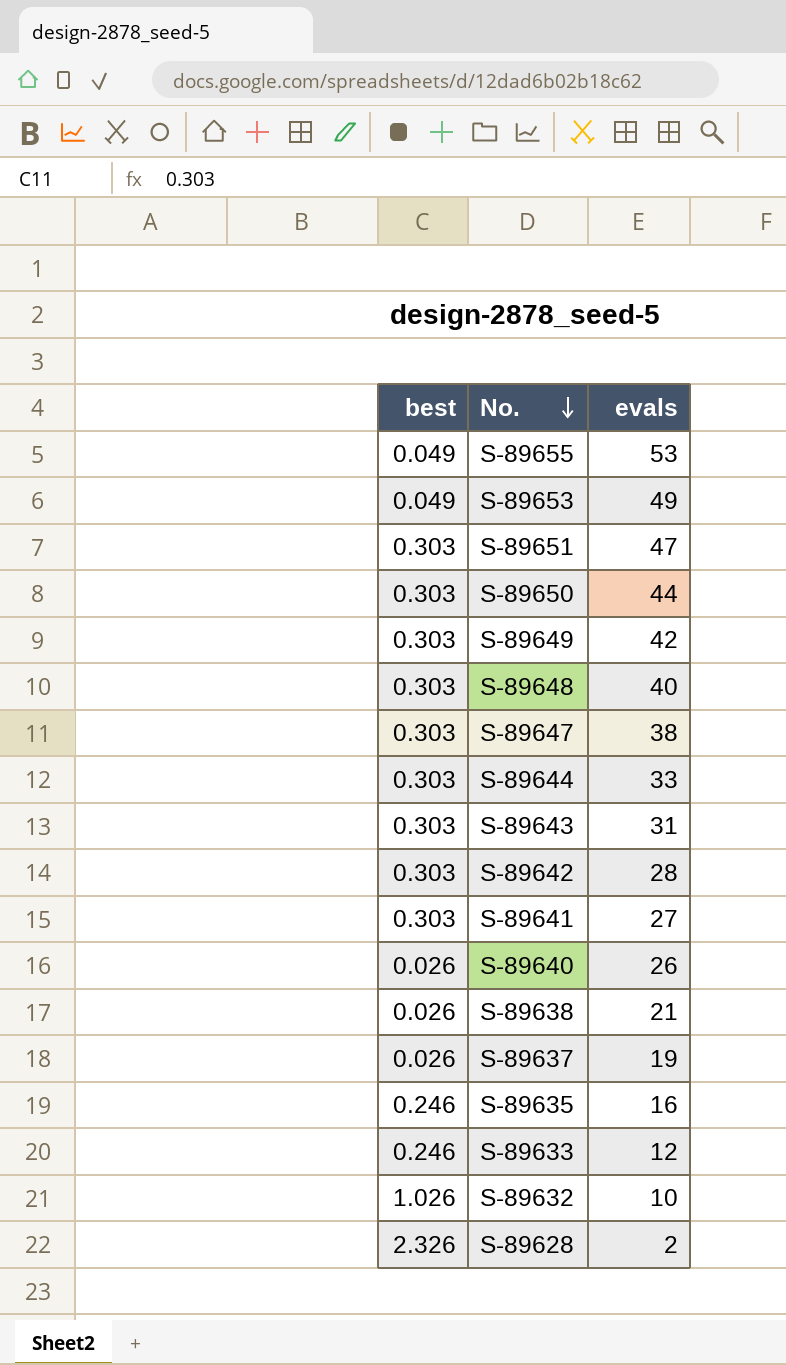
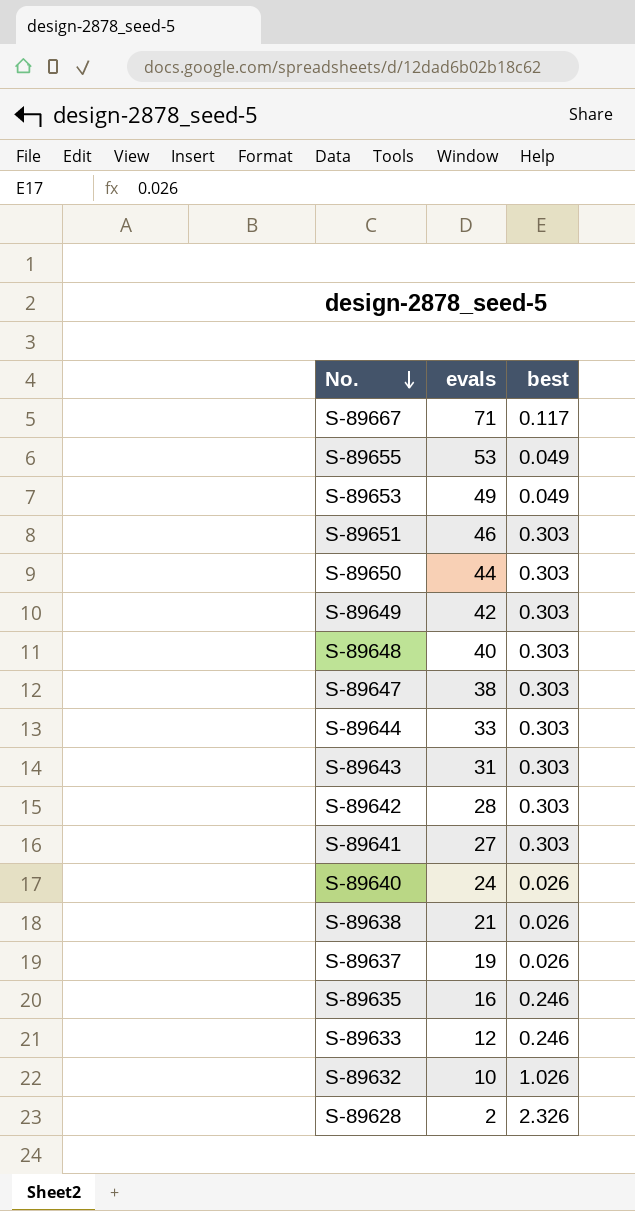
column best | position: 1 -> 3
row S-89667: none -> 71 | 0.117
S-89651 | evals: 47 -> 46
S-89640 | evals: 26 -> 24

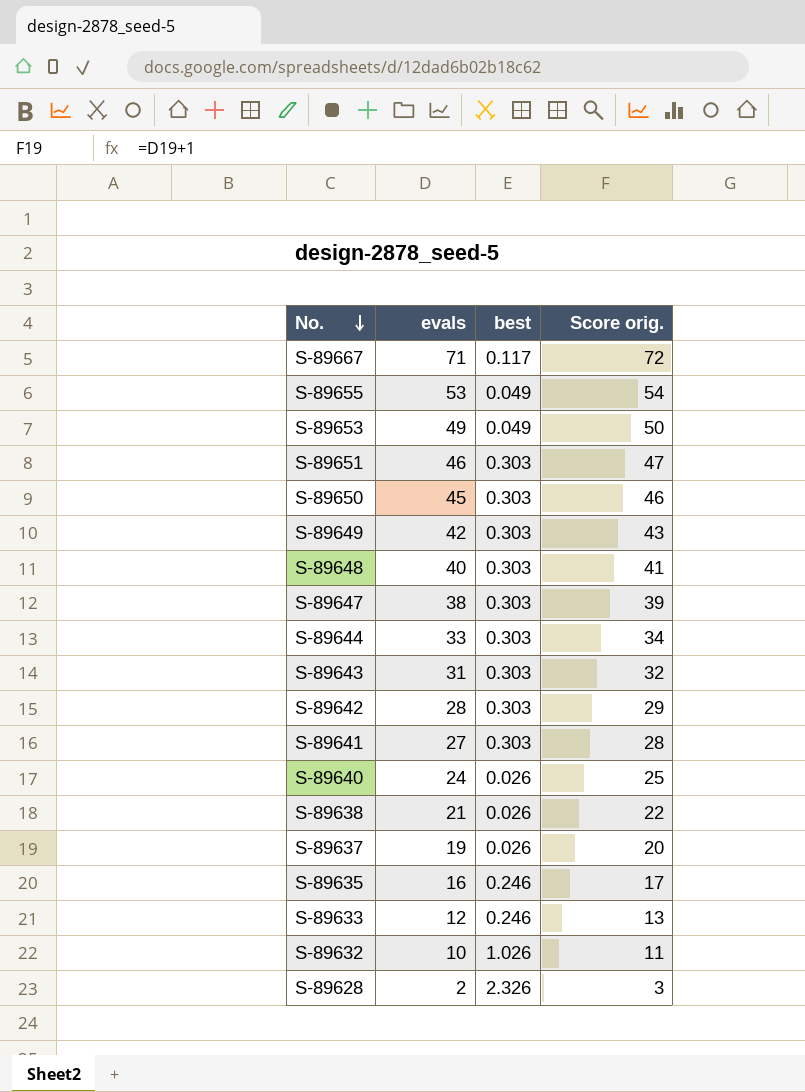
column Score orig. | formula: none -> [evals] + 1
S-89650 | evals: 44 -> 45

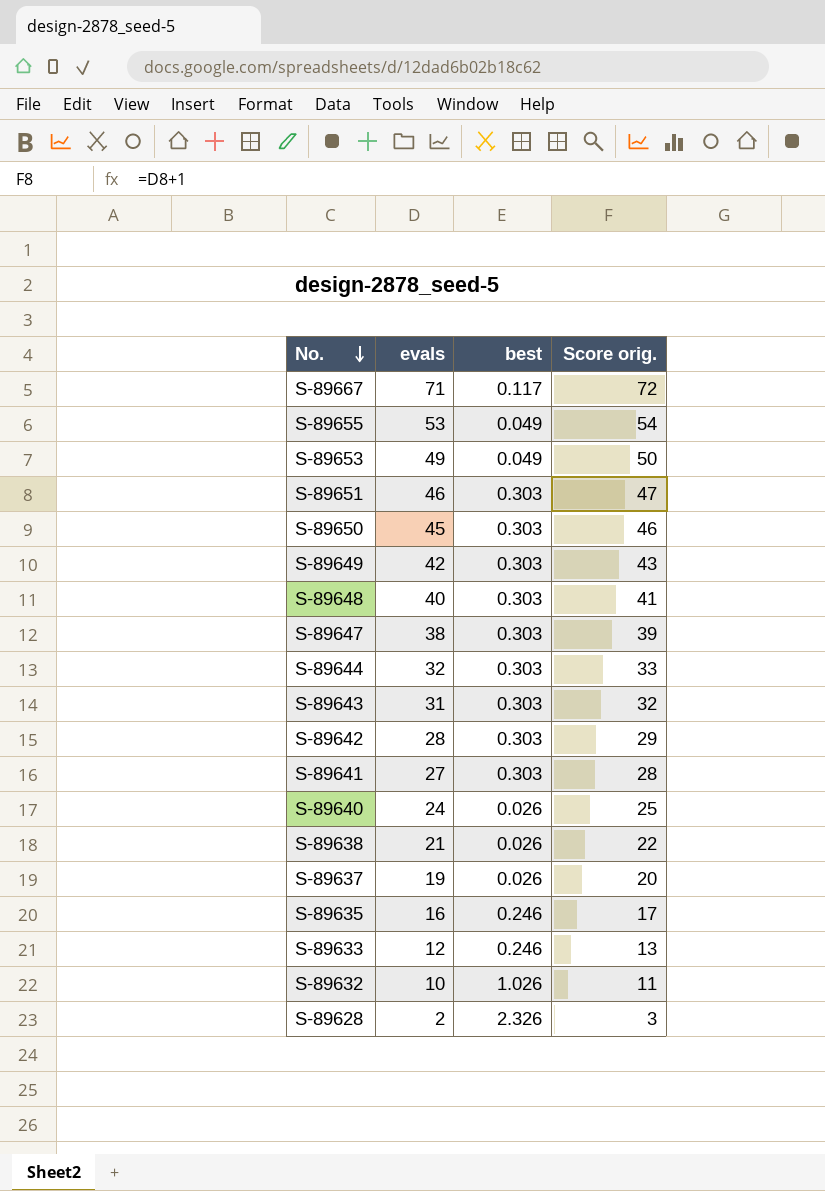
S-89644 | evals: 33 -> 32
S-89644 | Score orig.: 34 -> 33

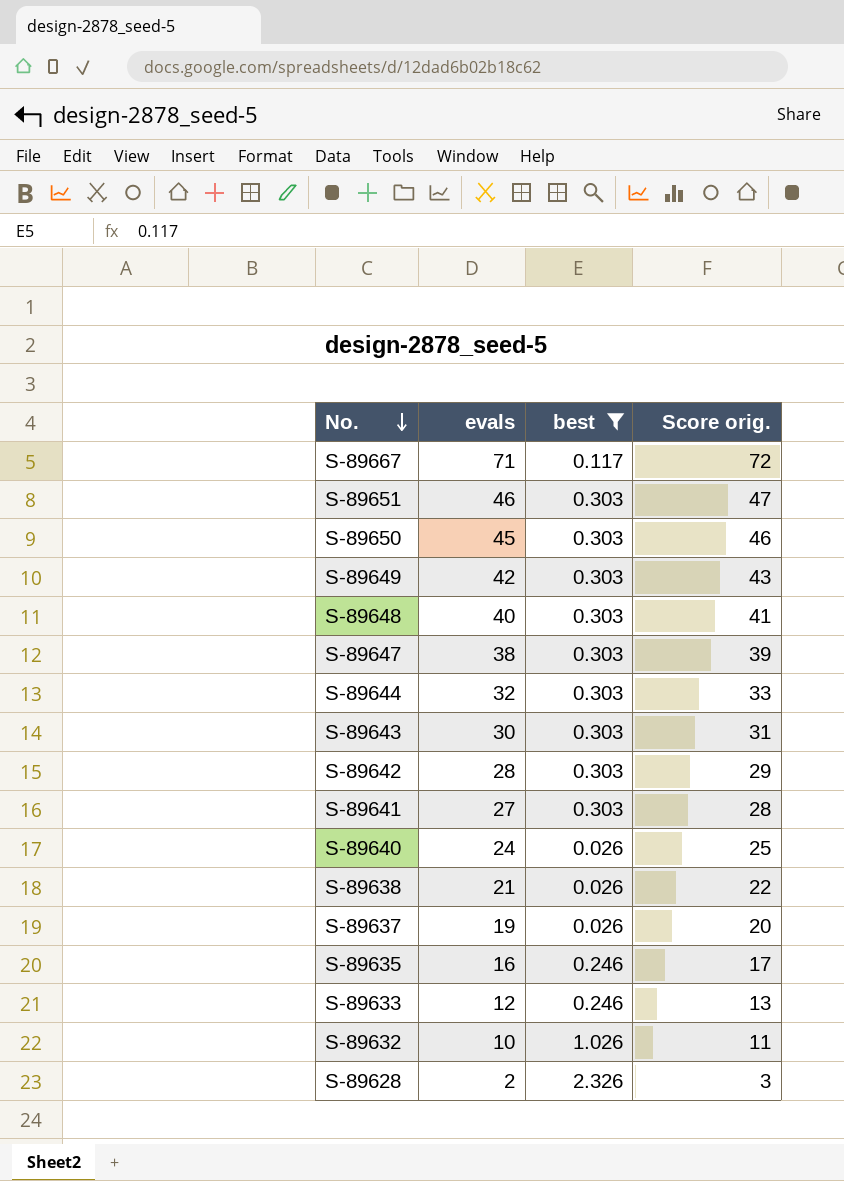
filter: none -> best != 0.049
S-89643 | evals: 31 -> 30
S-89643 | Score orig.: 32 -> 31

